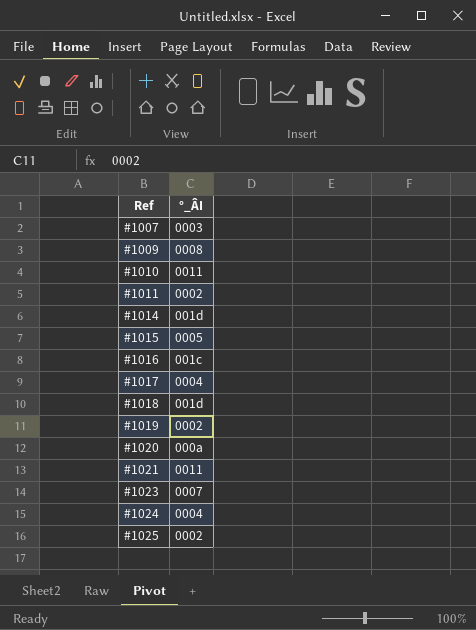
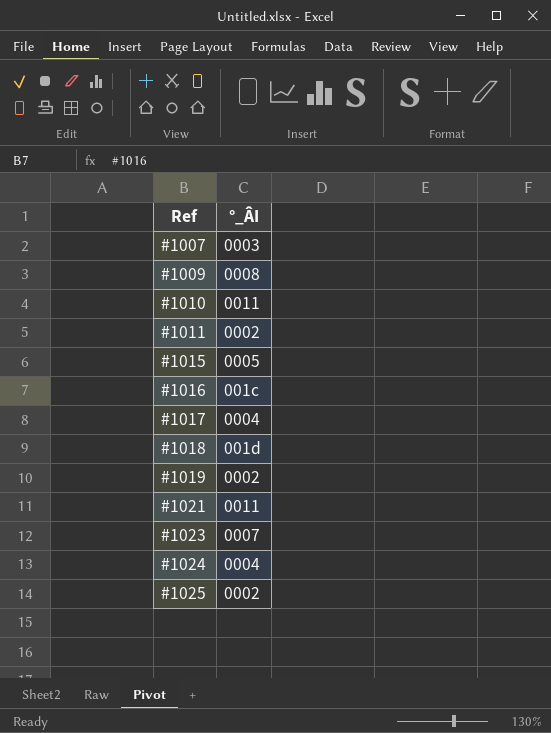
row #1014: 001d -> none
row #1020: 000a -> none

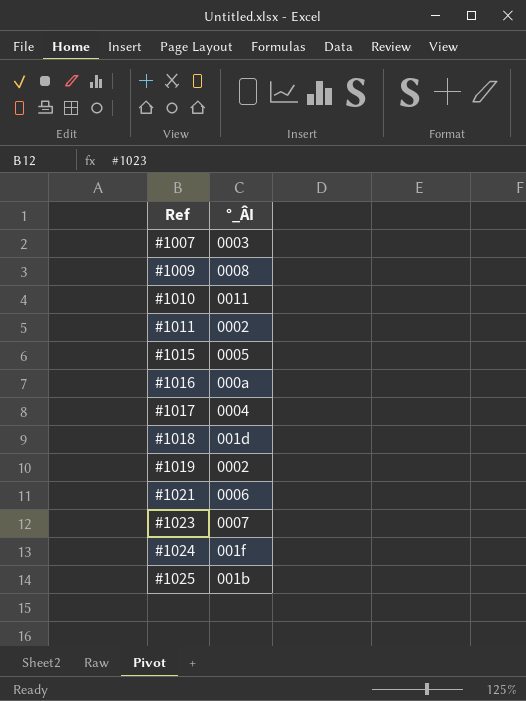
#1016 | °_ÂI: 001c -> 000a
#1021 | °_ÂI: 0011 -> 0006
#1024 | °_ÂI: 0004 -> 001f
#1025 | °_ÂI: 0002 -> 001b

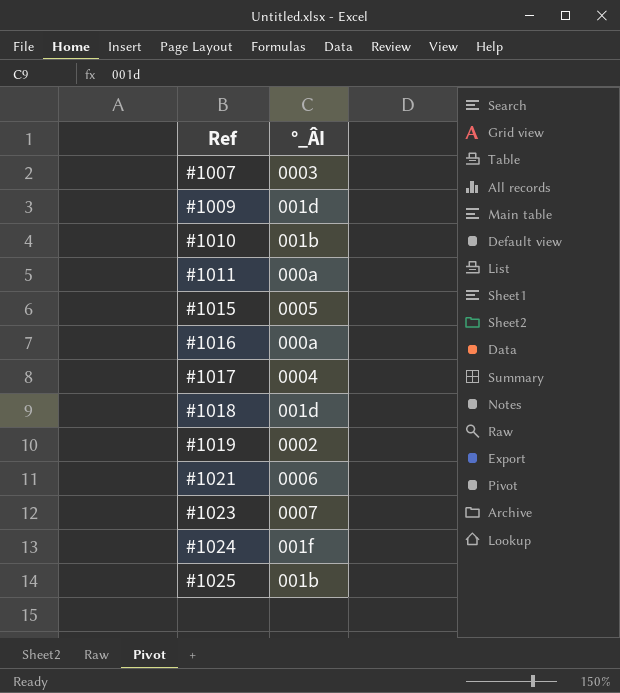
#1009 | °_ÂI: 0008 -> 001d
#1010 | °_ÂI: 0011 -> 001b
#1011 | °_ÂI: 0002 -> 000a

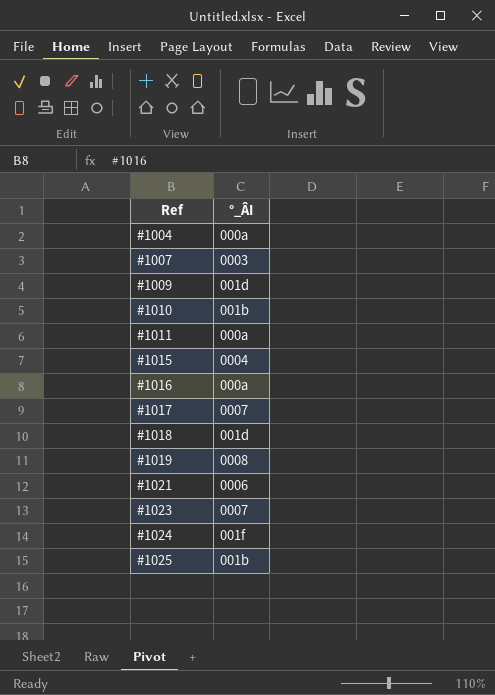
row #1004: none -> 000a
#1015 | °_ÂI: 0005 -> 0004
#1017 | °_ÂI: 0004 -> 0007
#1019 | °_ÂI: 0002 -> 0008

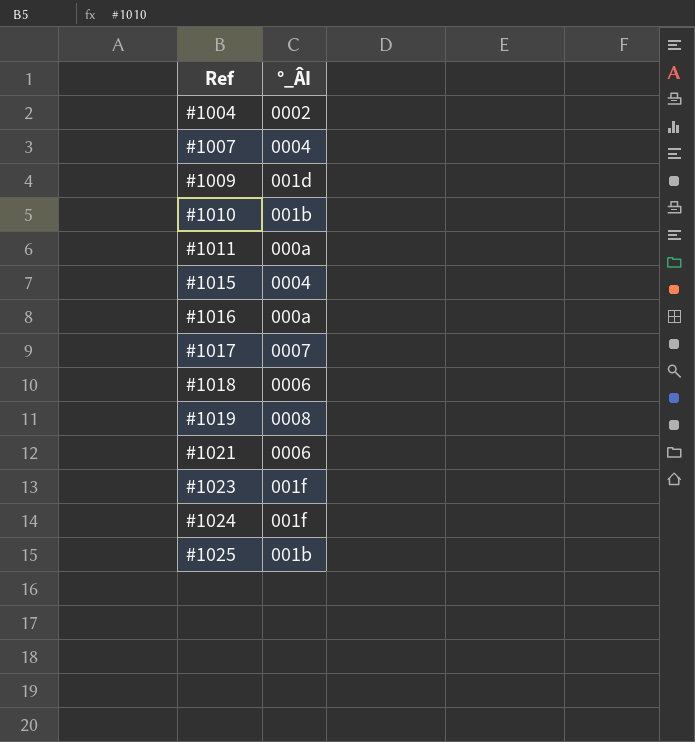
#1004 | °_ÂI: 000a -> 0002
#1007 | °_ÂI: 0003 -> 0004
#1018 | °_ÂI: 001d -> 0006
#1023 | °_ÂI: 0007 -> 001f

